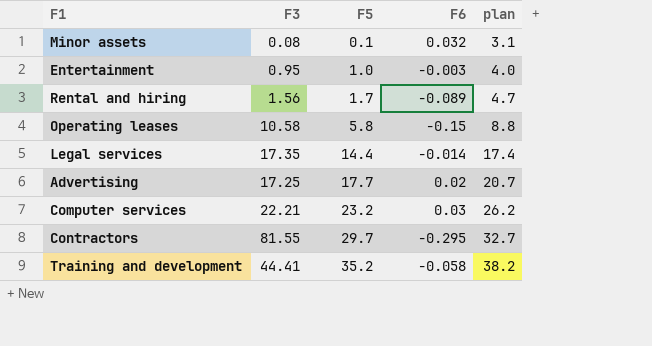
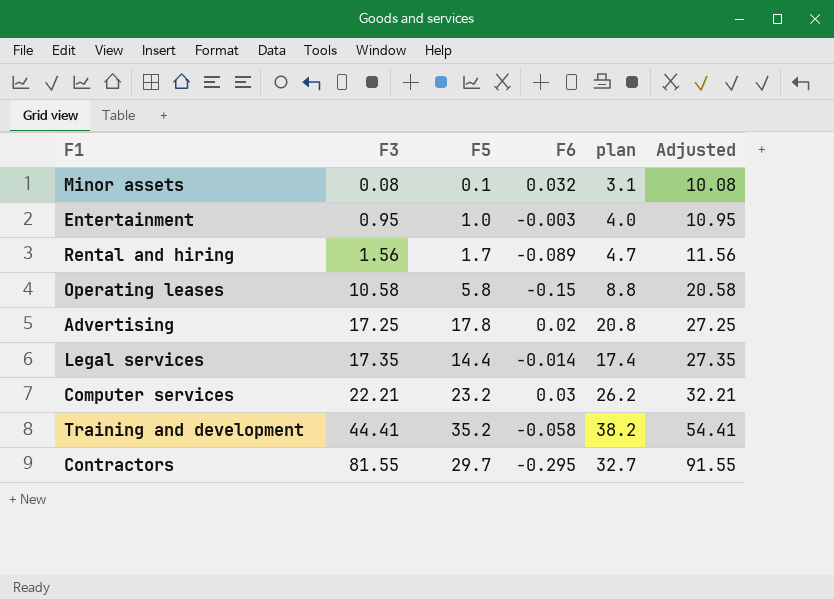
row order: F5 ascending -> F3 ascending
column Adjusted | formula: none -> [F3] + 10
Advertising | F5: 17.7 -> 17.8
Advertising | plan: 20.7 -> 20.8

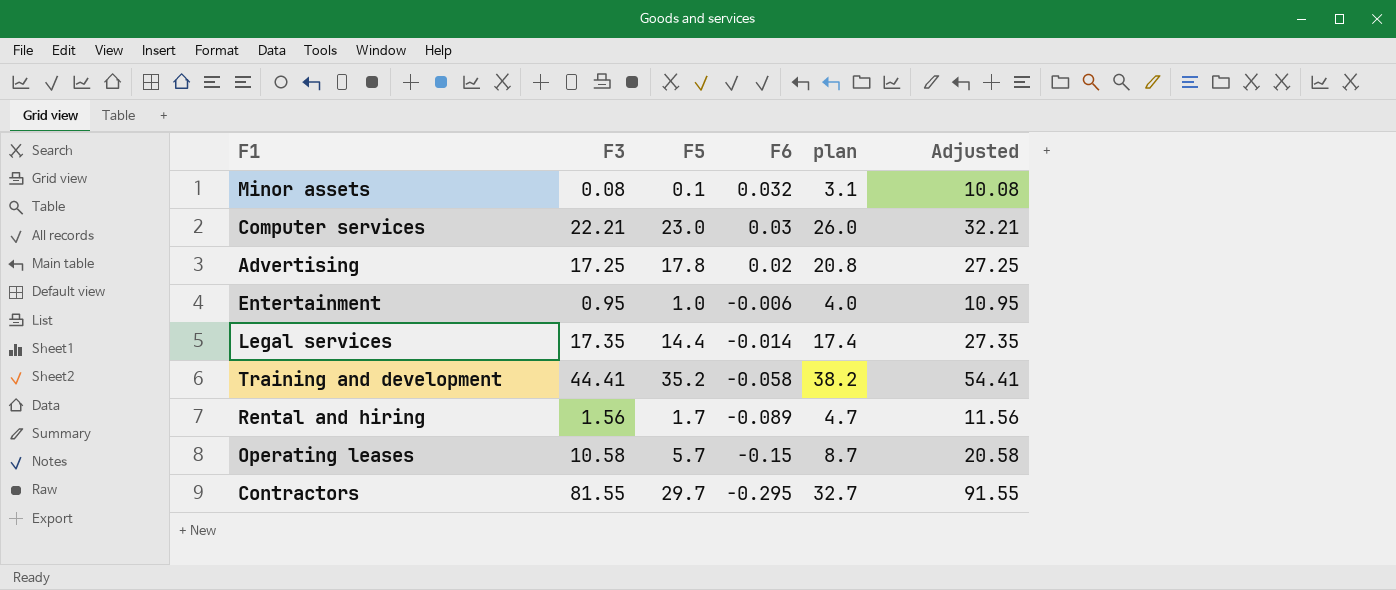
row order: F3 ascending -> F6 descending
Computer services | F5: 23.2 -> 23.0
Computer services | plan: 26.2 -> 26.0
Entertainment | F6: -0.003 -> -0.006
Operating leases | F5: 5.8 -> 5.7
Operating leases | plan: 8.8 -> 8.7

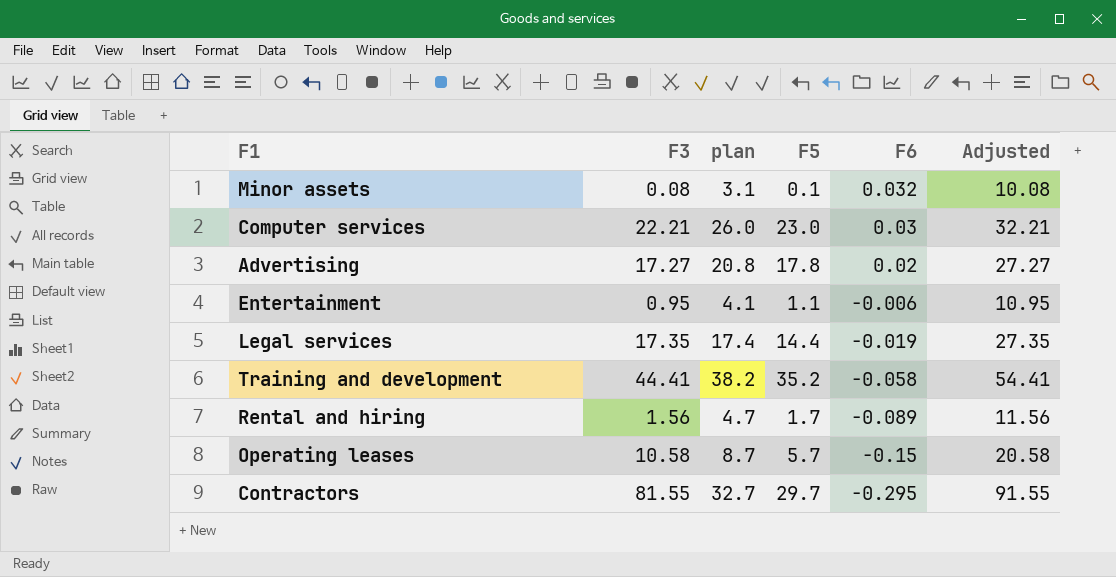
column plan | position: 5 -> 3
Advertising | F3: 17.25 -> 17.27
Advertising | Adjusted: 27.25 -> 27.27
Entertainment | plan: 4.0 -> 4.1
Entertainment | F5: 1.0 -> 1.1
Legal services | F6: -0.014 -> -0.019

